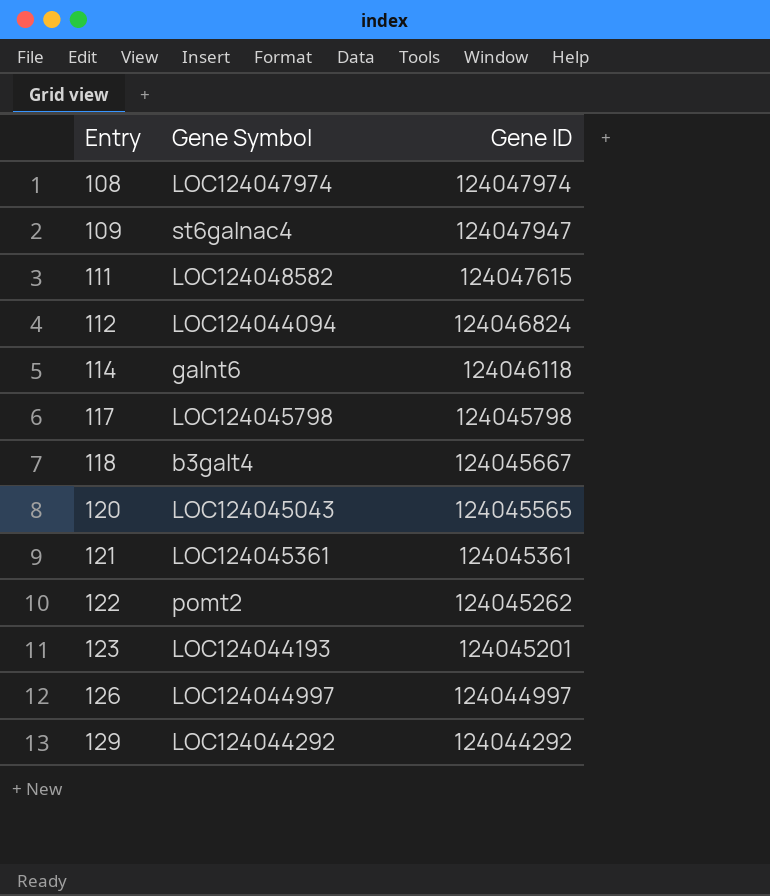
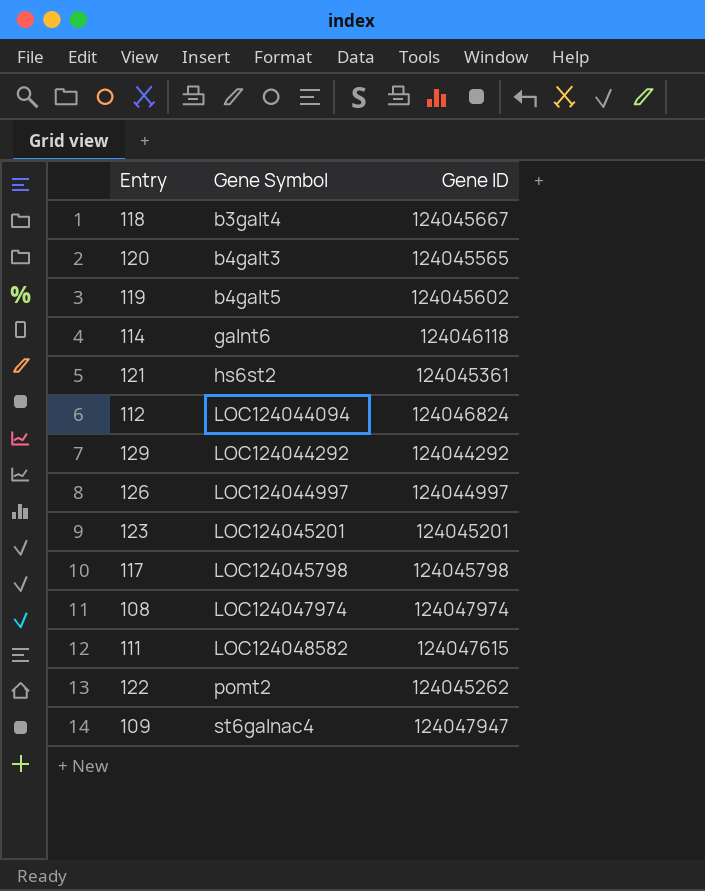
row order: Entry ascending -> Gene Symbol ascending
120 | Gene Symbol: LOC124045043 -> b4galt3
row 119: none -> b4galt5 | 124045602
121 | Gene Symbol: LOC124045361 -> hs6st2
123 | Gene Symbol: LOC124044193 -> LOC124045201

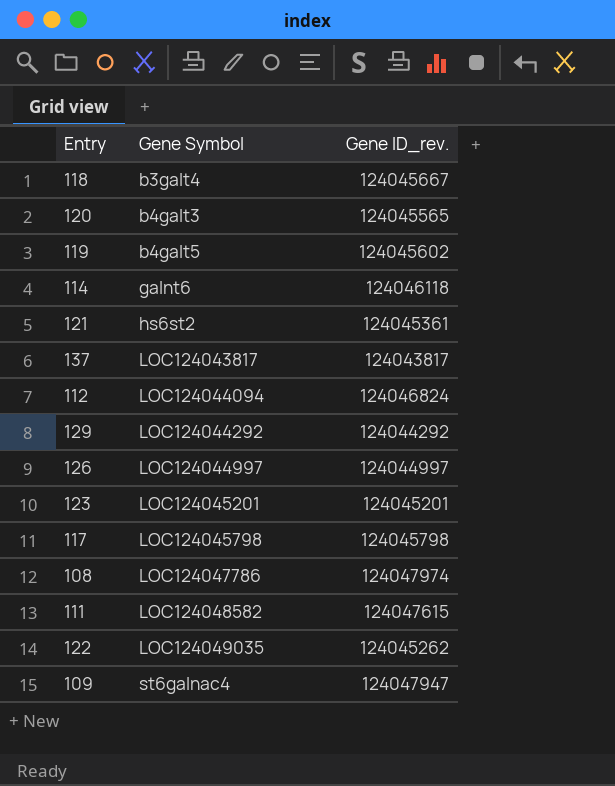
column name: Gene ID -> Gene ID_rev.
row 137: none -> LOC124043817 | 124043817
108 | Gene Symbol: LOC124047974 -> LOC124047786
122 | Gene Symbol: pomt2 -> LOC124049035

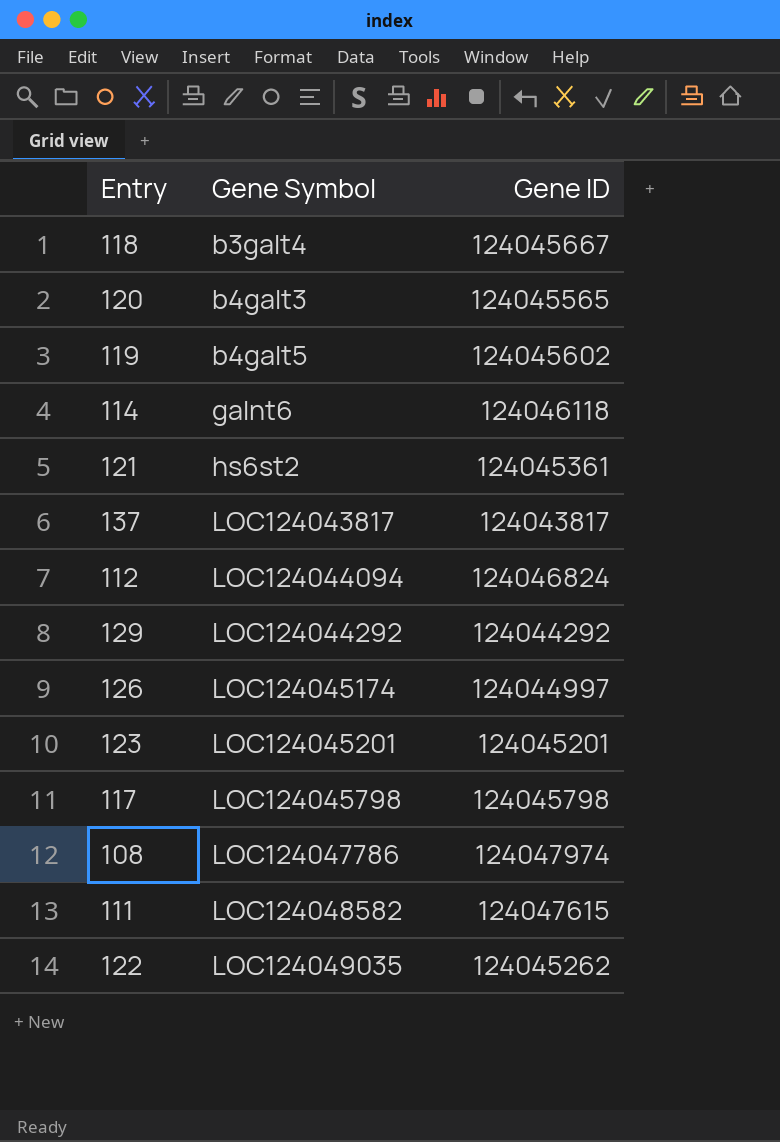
column name: Gene ID_rev. -> Gene ID
row 109: st6galnac4 | 124047947 -> none
126 | Gene Symbol: LOC124044997 -> LOC124045174

